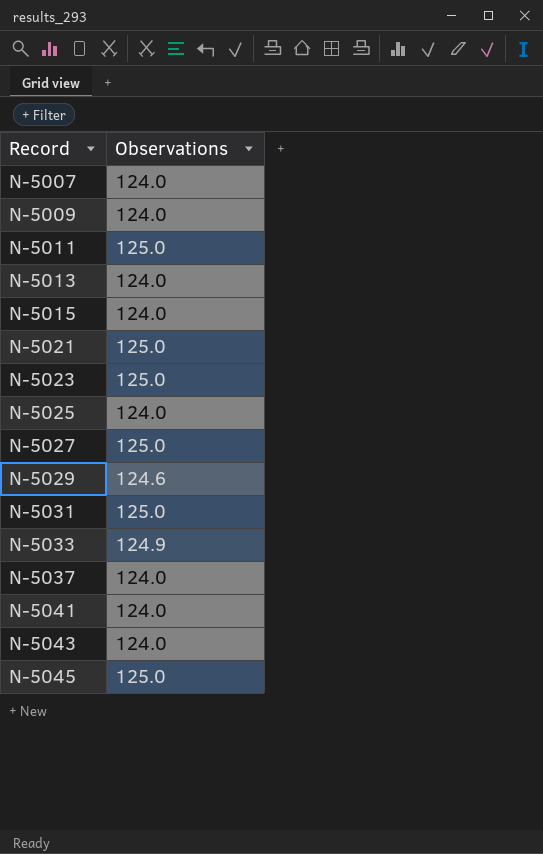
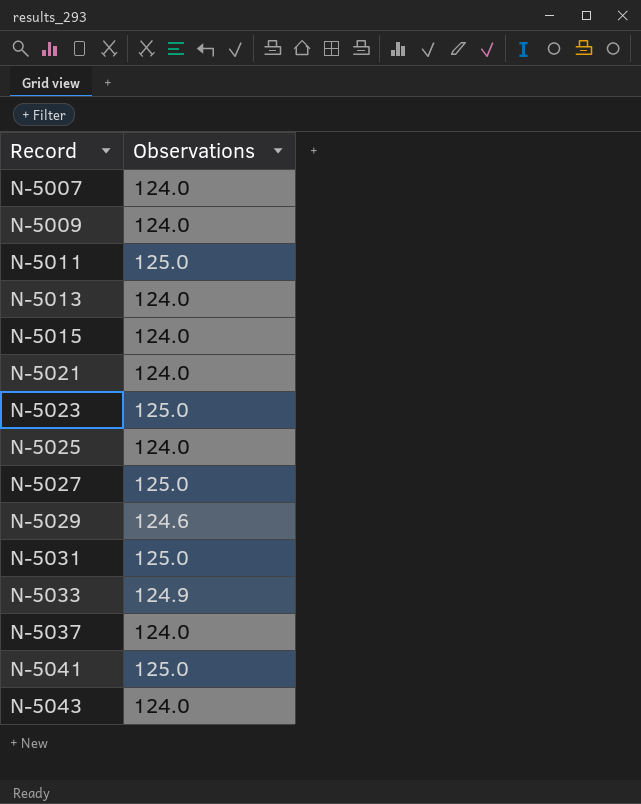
row N-5045: 125.0 -> none
N-5021 | Observations: 125.0 -> 124.0
N-5041 | Observations: 124.0 -> 125.0

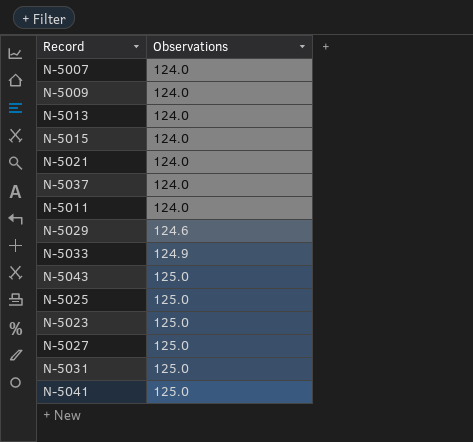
row order: Record ascending -> Observations ascending
N-5011 | Observations: 125.0 -> 124.0
N-5043 | Observations: 124.0 -> 125.0
N-5025 | Observations: 124.0 -> 125.0

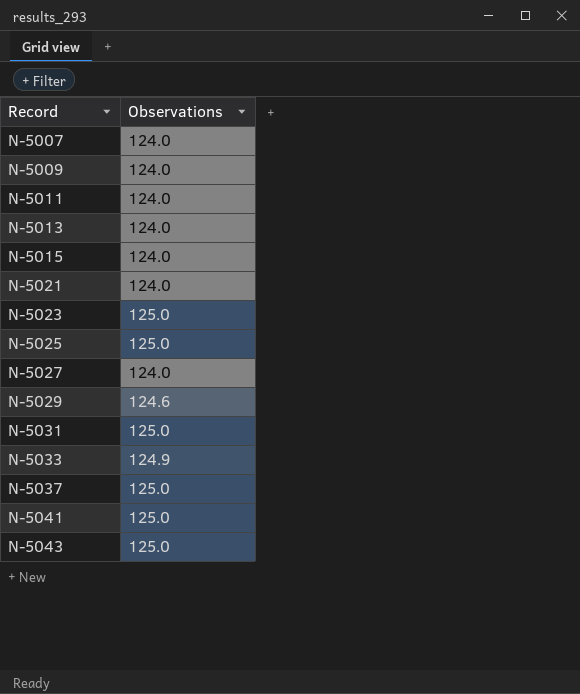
row order: Observations ascending -> Record ascending
N-5027 | Observations: 125.0 -> 124.0
N-5037 | Observations: 124.0 -> 125.0

